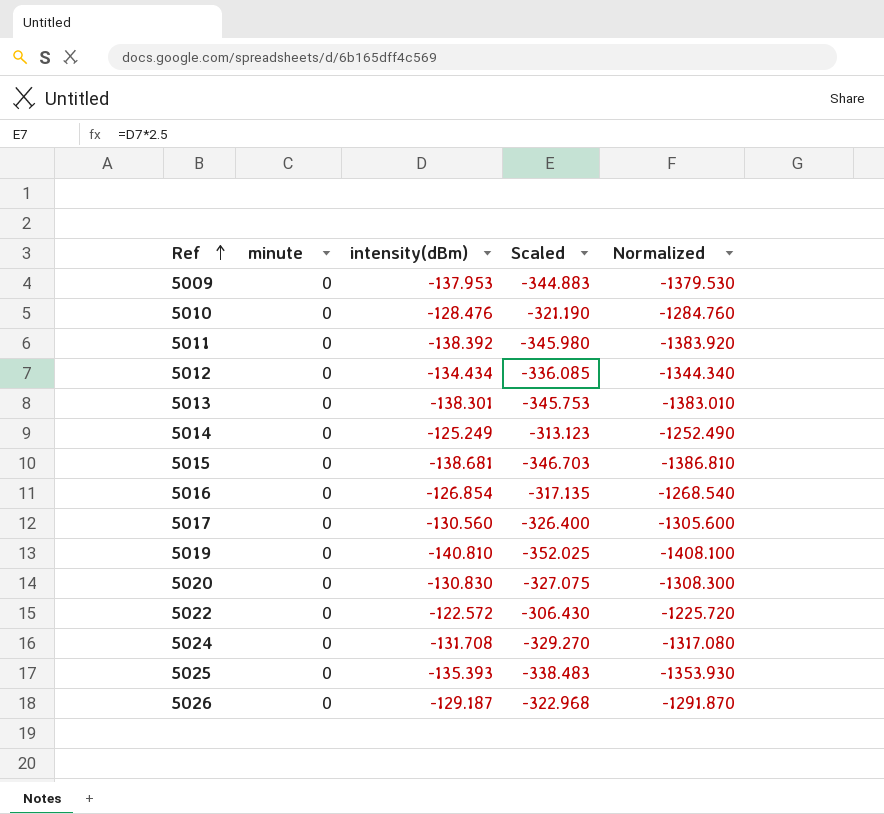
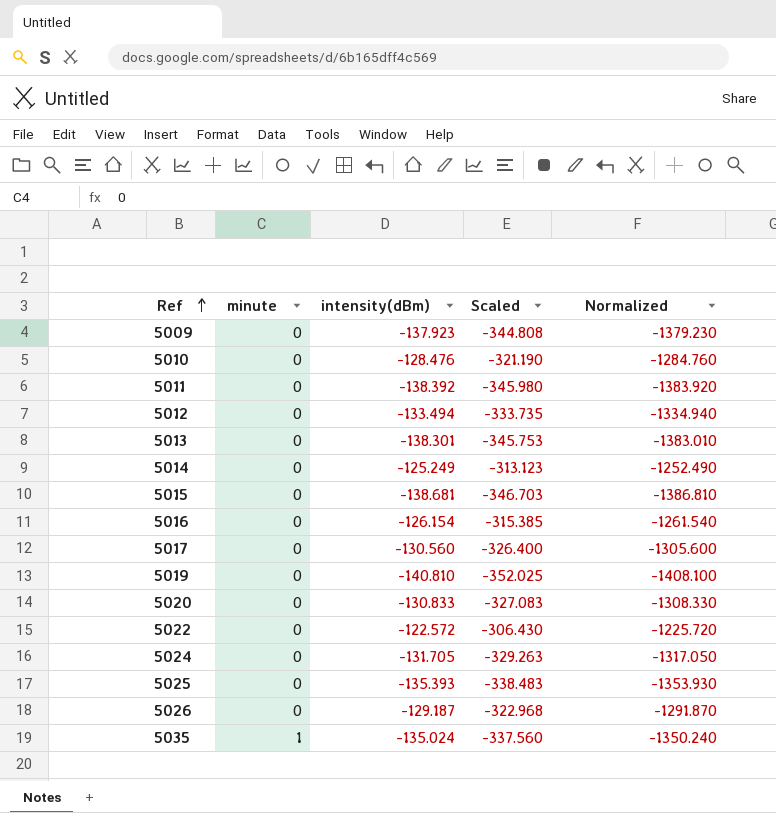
5009 | intensity(dBm): -137.953 -> -137.923
5009 | Scaled: -344.883 -> -344.808
5009 | Normalized: -1379.530 -> -1379.230
5012 | intensity(dBm): -134.434 -> -133.494
5012 | Scaled: -336.085 -> -333.735
5012 | Normalized: -1344.340 -> -1334.940
5016 | intensity(dBm): -126.854 -> -126.154
5016 | Scaled: -317.135 -> -315.385
5016 | Normalized: -1268.540 -> -1261.540
5020 | intensity(dBm): -130.830 -> -130.833
5020 | Scaled: -327.075 -> -327.083
5020 | Normalized: -1308.300 -> -1308.330
5024 | intensity(dBm): -131.708 -> -131.705
5024 | Scaled: -329.270 -> -329.263
5024 | Normalized: -1317.080 -> -1317.050
row 5035: none -> 1 | -135.024 | -337.560 | -1350.240

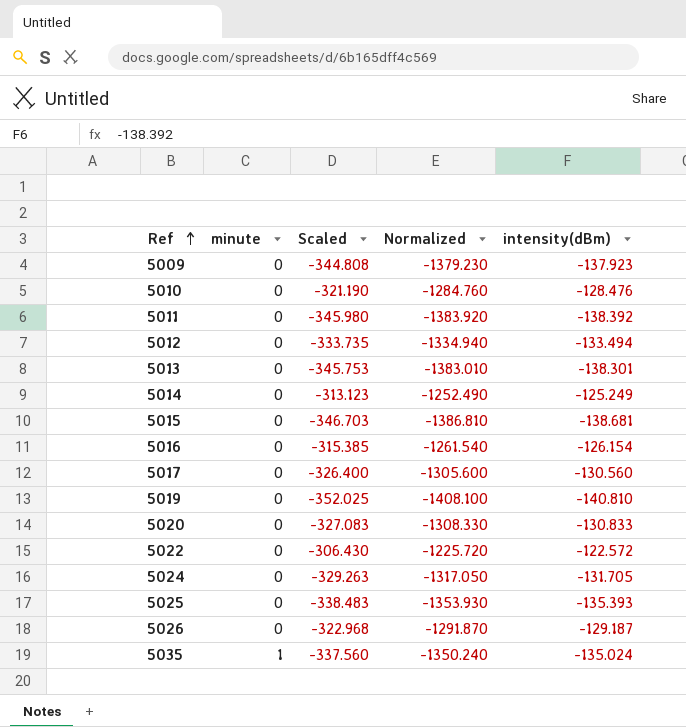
column intensity(dBm) | position: 3 -> 5

